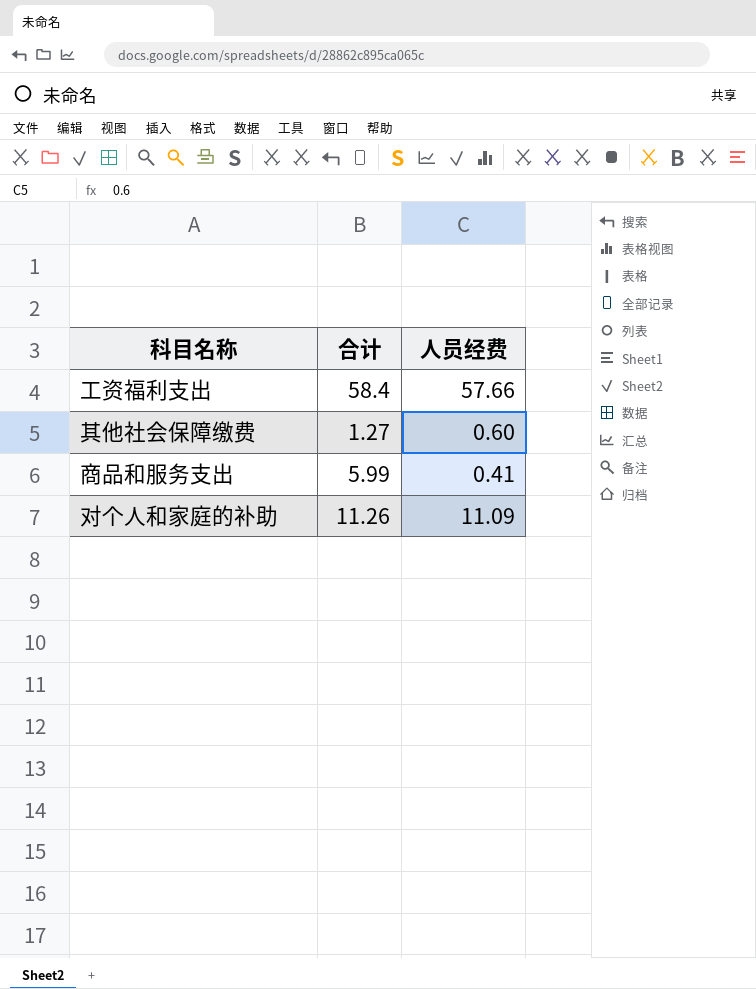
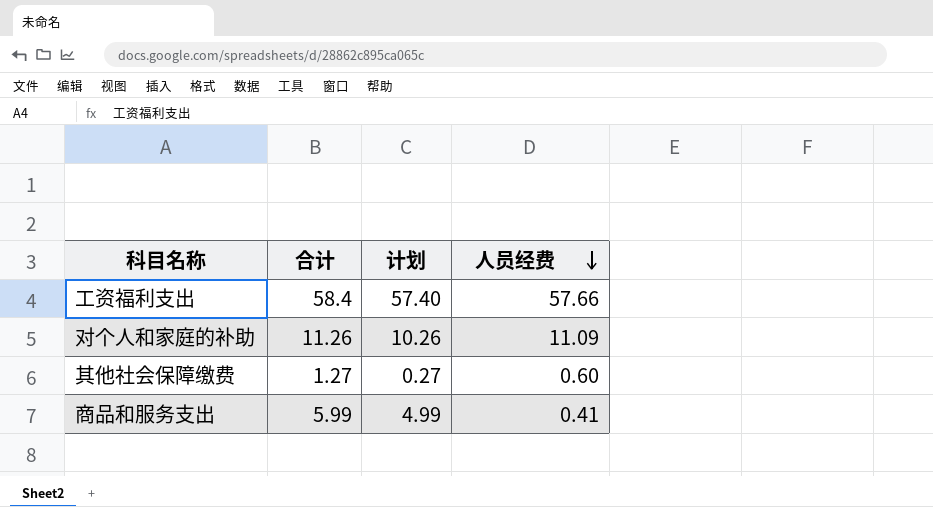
row order: none -> 人员经费 descending
column 计划 | formula: none -> [合计] - 1

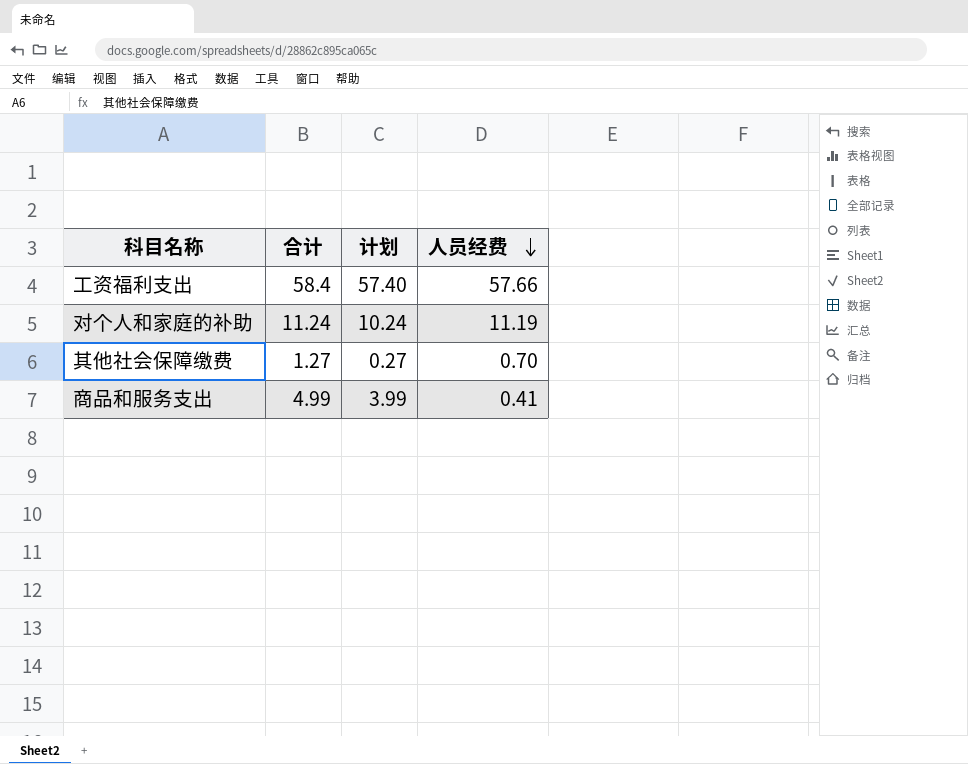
对个人和家庭的补助 | 合计: 11.26 -> 11.24
对个人和家庭的补助 | 计划: 10.26 -> 10.24
对个人和家庭的补助 | 人员经费: 11.09 -> 11.19
其他社会保障缴费 | 人员经费: 0.60 -> 0.70
商品和服务支出 | 合计: 5.99 -> 4.99
商品和服务支出 | 计划: 4.99 -> 3.99

